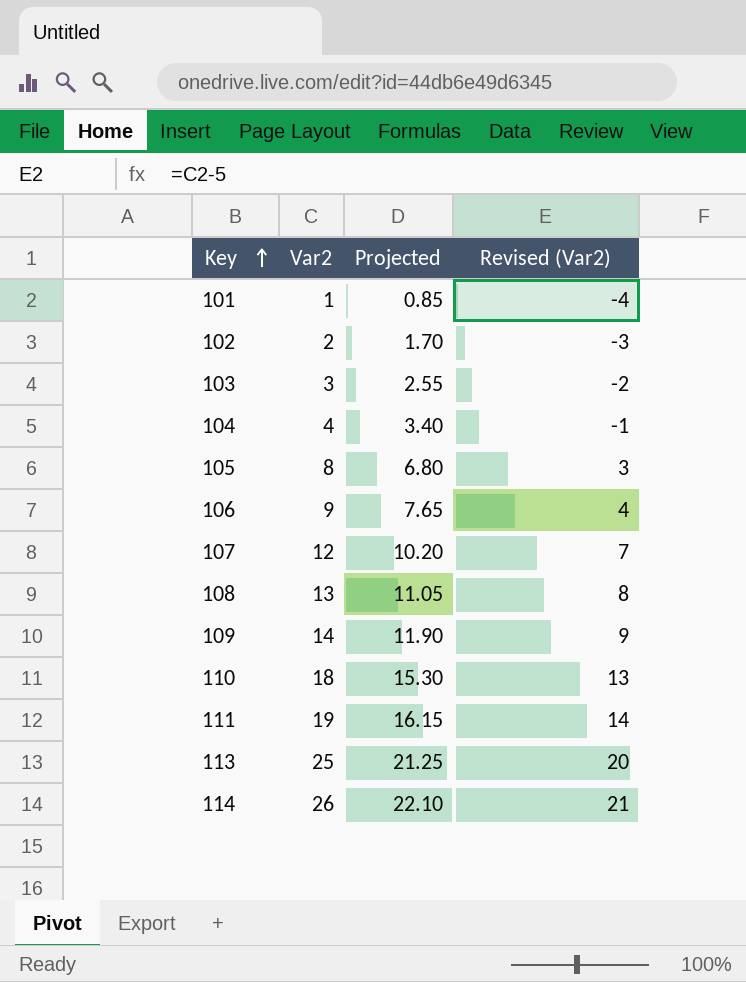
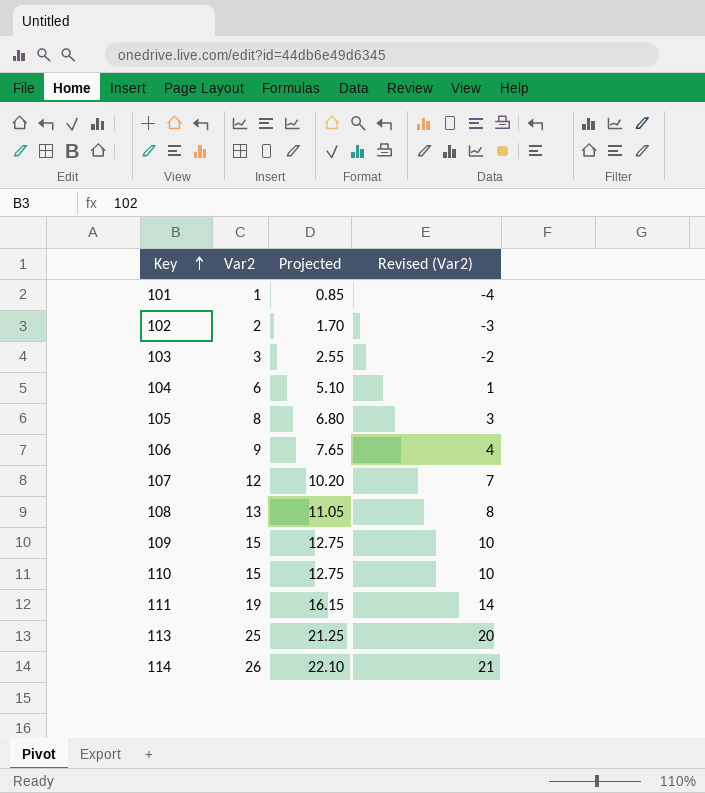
104 | Var2: 4 -> 6
104 | Projected: 3.40 -> 5.10
104 | Revised (Var2): -1 -> 1
109 | Var2: 14 -> 15
109 | Projected: 11.90 -> 12.75
109 | Revised (Var2): 9 -> 10
110 | Var2: 18 -> 15
110 | Projected: 15.30 -> 12.75
110 | Revised (Var2): 13 -> 10

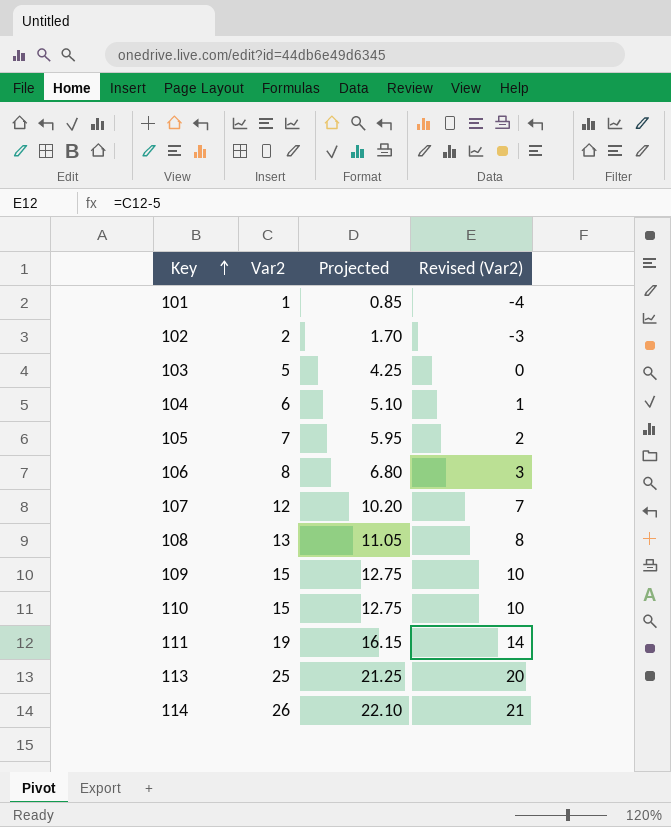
103 | Var2: 3 -> 5
103 | Projected: 2.55 -> 4.25
103 | Revised (Var2): -2 -> 0
105 | Var2: 8 -> 7
105 | Projected: 6.80 -> 5.95
105 | Revised (Var2): 3 -> 2
106 | Var2: 9 -> 8
106 | Projected: 7.65 -> 6.80
106 | Revised (Var2): 4 -> 3

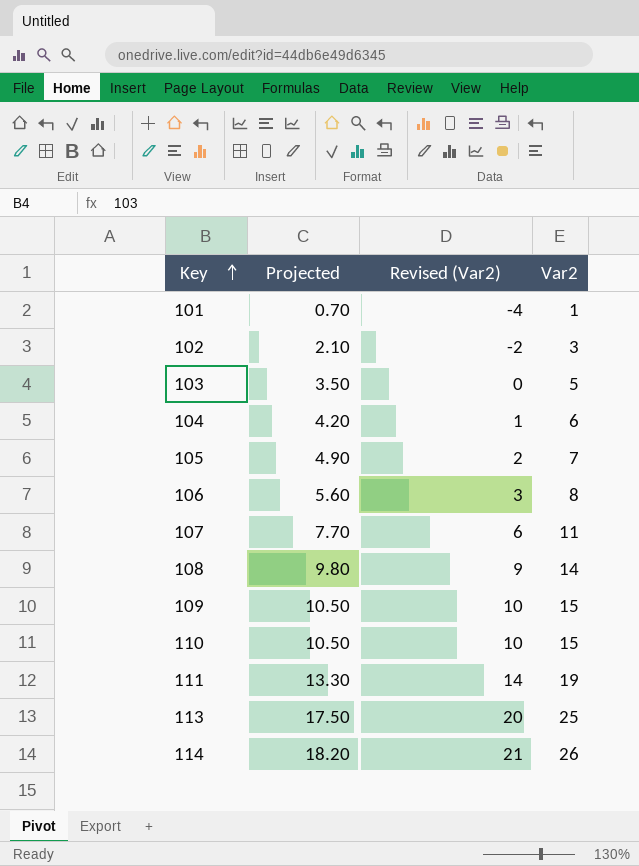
column Projected | formula: [Var2] * 0.85 -> [Var2] * 0.7
column Var2 | position: 2 -> 4
102 | Revised (Var2): -3 -> -2
102 | Var2: 2 -> 3
107 | Revised (Var2): 7 -> 6
107 | Var2: 12 -> 11
108 | Revised (Var2): 8 -> 9
108 | Var2: 13 -> 14

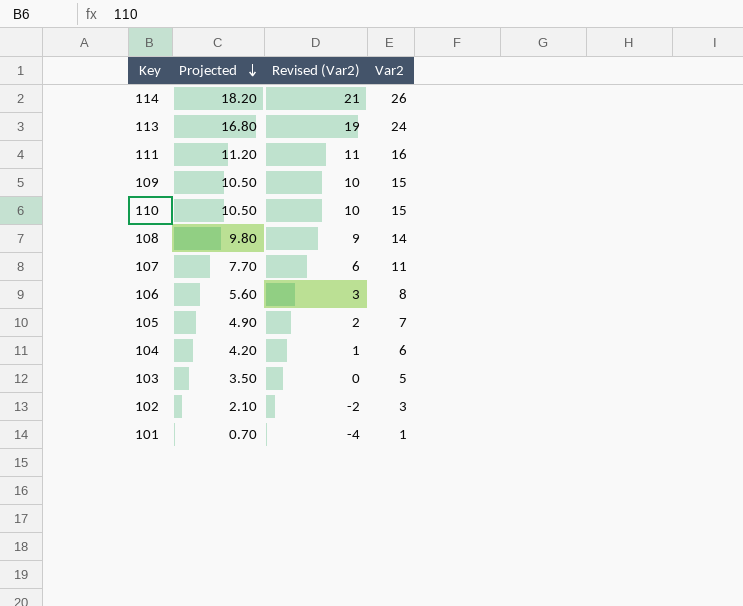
row order: Key ascending -> Projected descending
113 | Projected: 17.50 -> 16.80
113 | Revised (Var2): 20 -> 19
113 | Var2: 25 -> 24
111 | Projected: 13.30 -> 11.20
111 | Revised (Var2): 14 -> 11
111 | Var2: 19 -> 16

